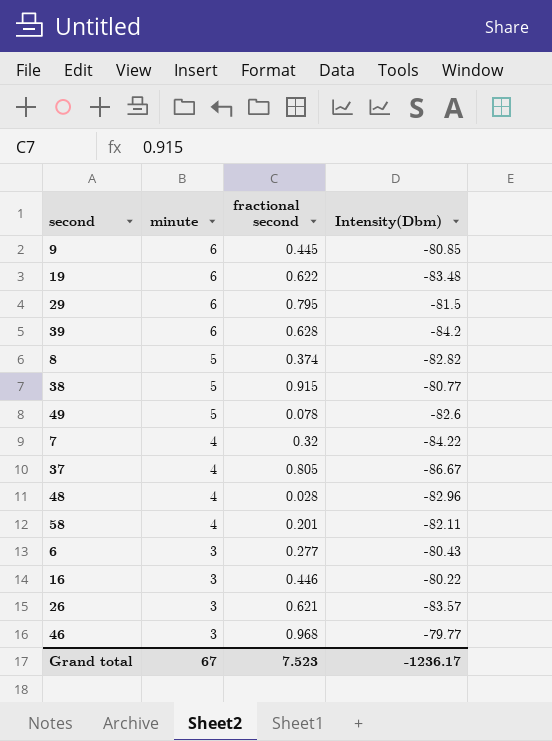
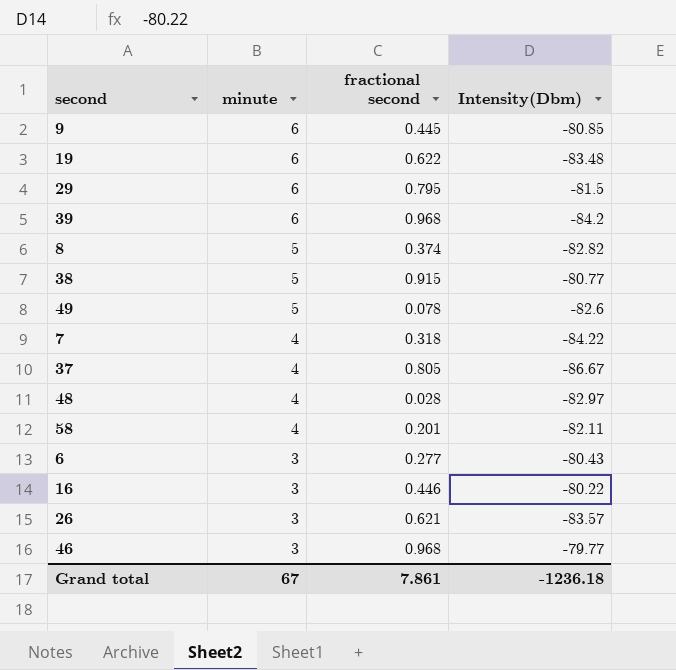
39 | fractional second: 0.628 -> 0.968
7 | fractional second: 0.32 -> 0.318
48 | Intensity(Dbm): -82.96 -> -82.97
Grand total | fractional second: 7.523 -> 7.861
Grand total | Intensity(Dbm): -1236.17 -> -1236.18

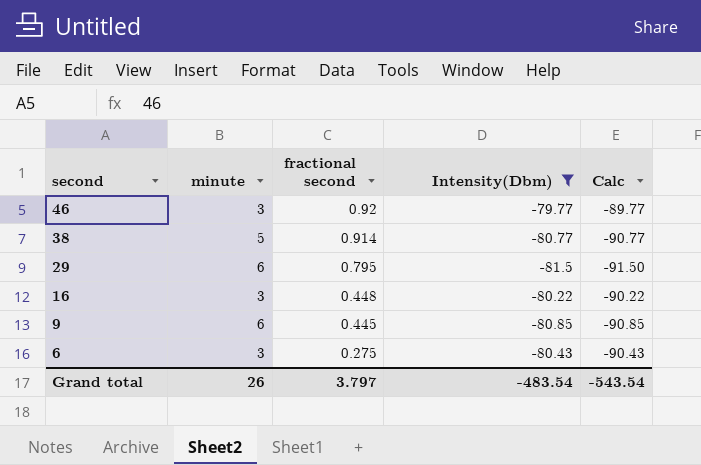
filter: none -> Intensity(Dbm) >= -81.5
row order: minute descending -> second descending
column Calc | formula: none -> [Intensity(Dbm)] - 10
46 | fractional second: 0.968 -> 0.92
38 | fractional second: 0.915 -> 0.914
16 | fractional second: 0.446 -> 0.448
6 | fractional second: 0.277 -> 0.275
Grand total | minute: 67 -> 26
Grand total | fractional second: 7.861 -> 3.797
Grand total | Intensity(Dbm): -1236.18 -> -483.54

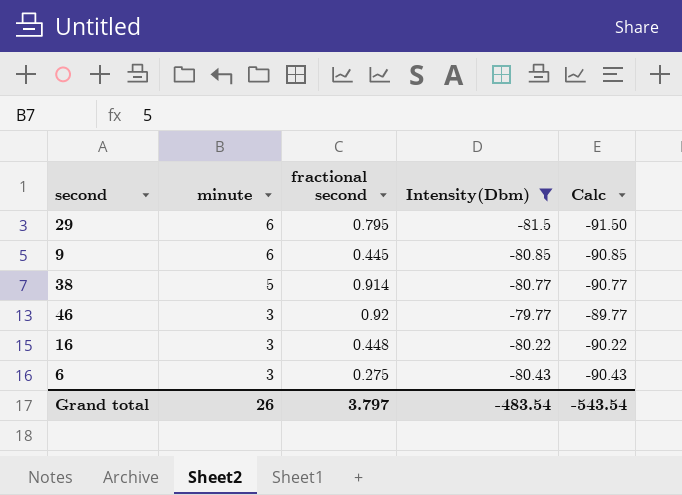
row order: second descending -> minute descending

